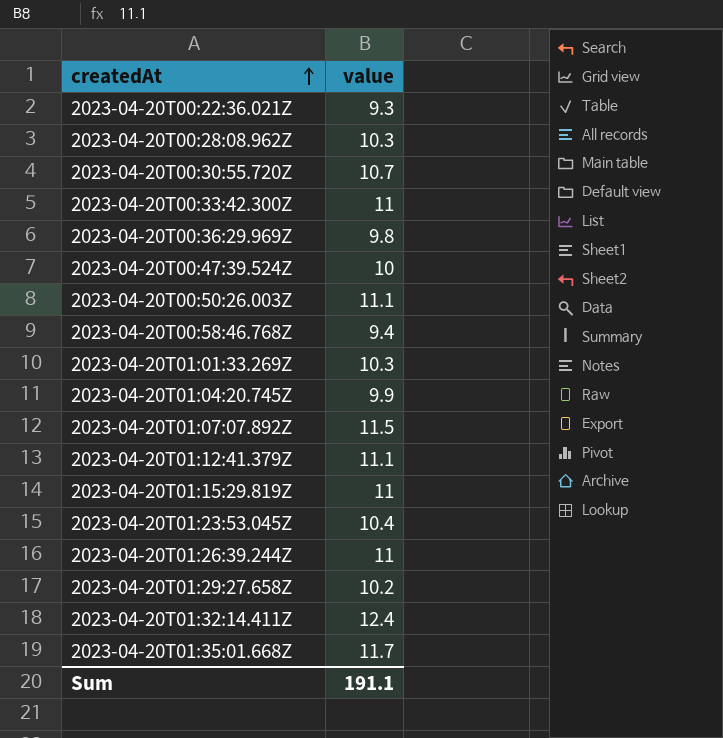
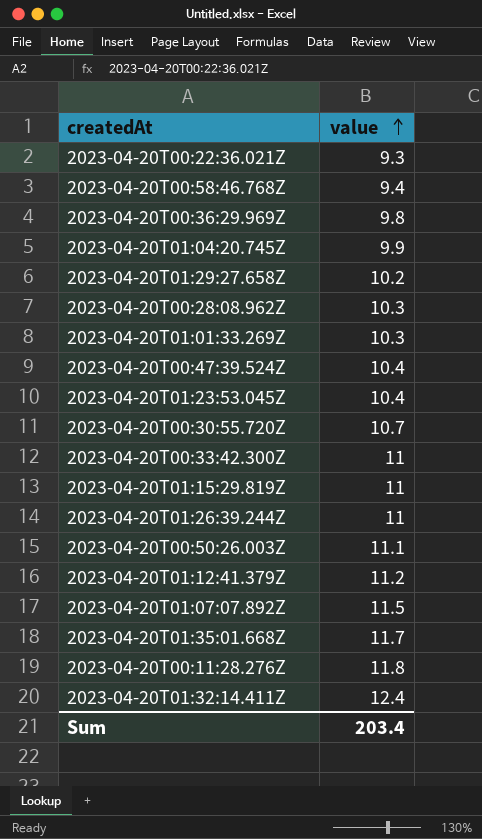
row order: createdAt ascending -> value ascending
2023-04-20T00:47:39.524Z | value: 10 -> 10.4
2023-04-20T01:12:41.379Z | value: 11.1 -> 11.2
row 2023-04-20T00:11:28.276Z: none -> 11.8
Sum | value: 191.1 -> 203.4

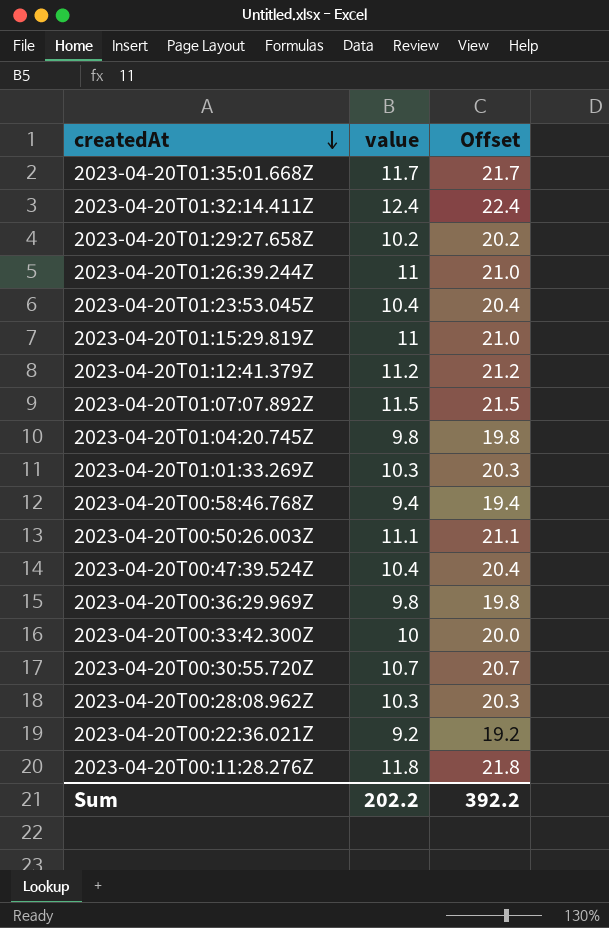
row order: value ascending -> createdAt descending
column Offset | formula: none -> [value] + 10
2023-04-20T01:04:20.745Z | value: 9.9 -> 9.8
2023-04-20T00:33:42.300Z | value: 11 -> 10
2023-04-20T00:22:36.021Z | value: 9.3 -> 9.2
Sum | value: 203.4 -> 202.2

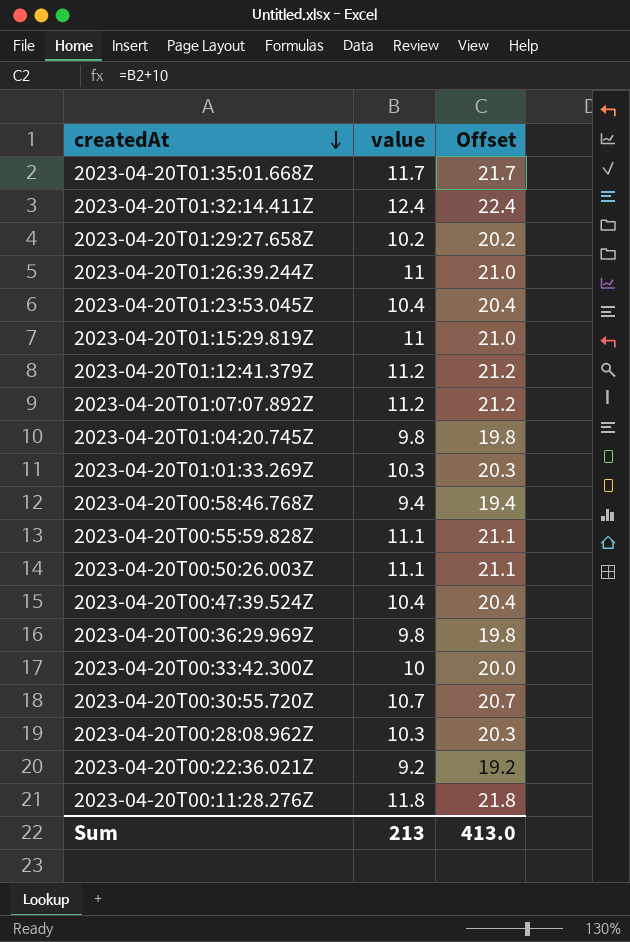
2023-04-20T01:07:07.892Z | value: 11.5 -> 11.2
2023-04-20T01:07:07.892Z | Offset: 21.5 -> 21.2
row 2023-04-20T00:55:59.828Z: none -> 11.1 | 21.1
Sum | value: 202.2 -> 213
Sum | Offset: 392.2 -> 413.0

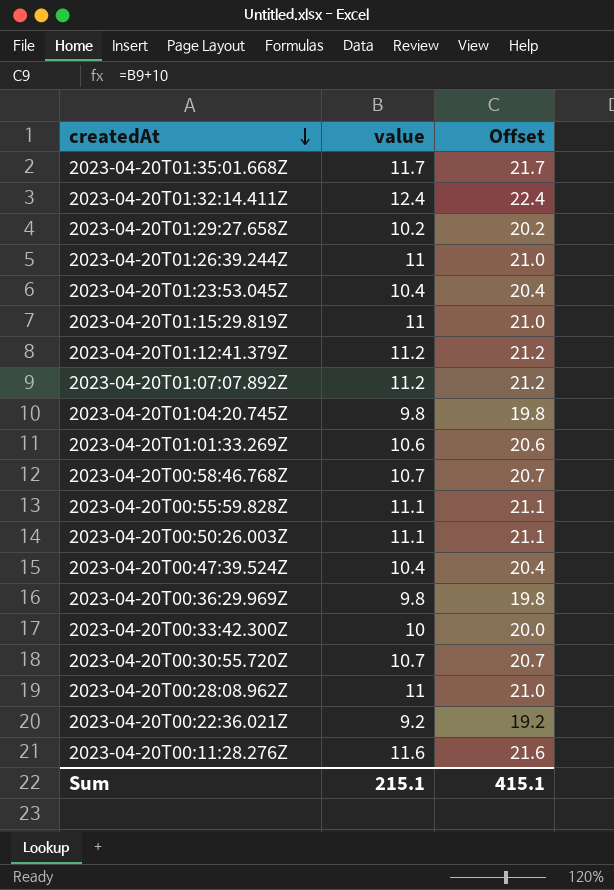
2023-04-20T01:01:33.269Z | value: 10.3 -> 10.6
2023-04-20T01:01:33.269Z | Offset: 20.3 -> 20.6
2023-04-20T00:58:46.768Z | value: 9.4 -> 10.7
2023-04-20T00:58:46.768Z | Offset: 19.4 -> 20.7
2023-04-20T00:28:08.962Z | value: 10.3 -> 11
2023-04-20T00:28:08.962Z | Offset: 20.3 -> 21.0
2023-04-20T00:11:28.276Z | value: 11.8 -> 11.6
2023-04-20T00:11:28.276Z | Offset: 21.8 -> 21.6
Sum | value: 213 -> 215.1
Sum | Offset: 413.0 -> 415.1

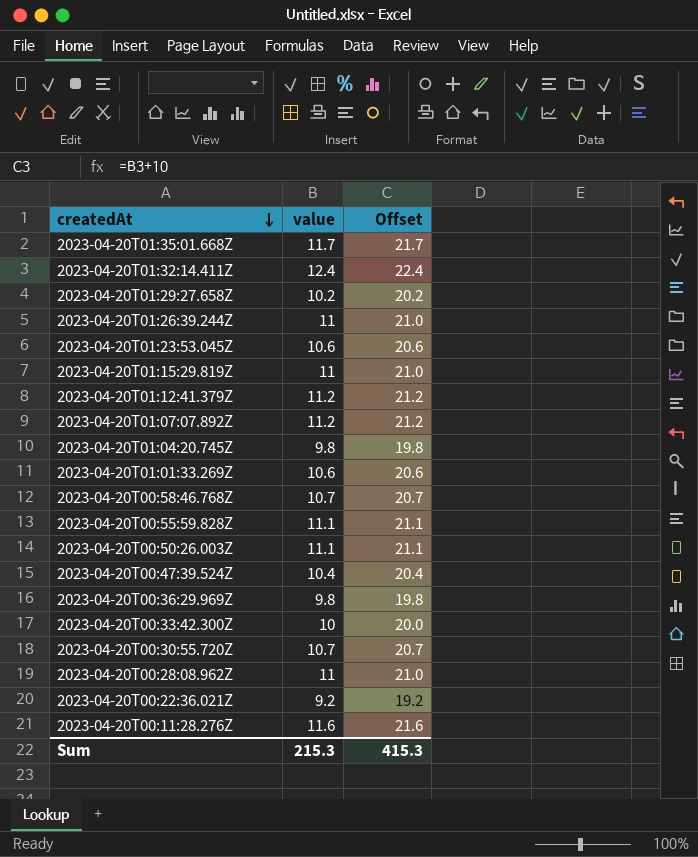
2023-04-20T01:23:53.045Z | value: 10.4 -> 10.6
2023-04-20T01:23:53.045Z | Offset: 20.4 -> 20.6
Sum | value: 215.1 -> 215.3
Sum | Offset: 415.1 -> 415.3

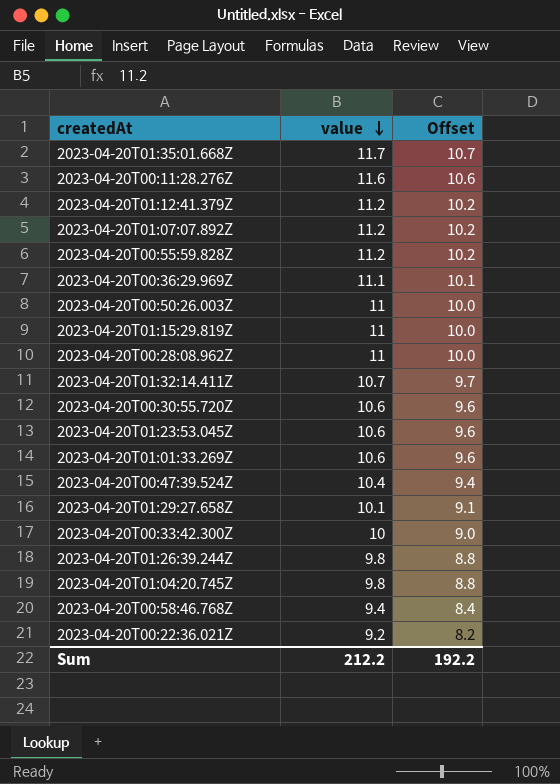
row order: createdAt descending -> value descending
column Offset | formula: [value] + 10 -> [value] - 1
2023-04-20T00:55:59.828Z | value: 11.1 -> 11.2
2023-04-20T00:36:29.969Z | value: 9.8 -> 11.1
2023-04-20T00:50:26.003Z | value: 11.1 -> 11
2023-04-20T01:32:14.411Z | value: 12.4 -> 10.7
2023-04-20T00:30:55.720Z | value: 10.7 -> 10.6
2023-04-20T01:29:27.658Z | value: 10.2 -> 10.1
2023-04-20T01:26:39.244Z | value: 11 -> 9.8
2023-04-20T00:58:46.768Z | value: 10.7 -> 9.4
Sum | value: 215.3 -> 212.2
Sum | Offset: 415.3 -> 192.2

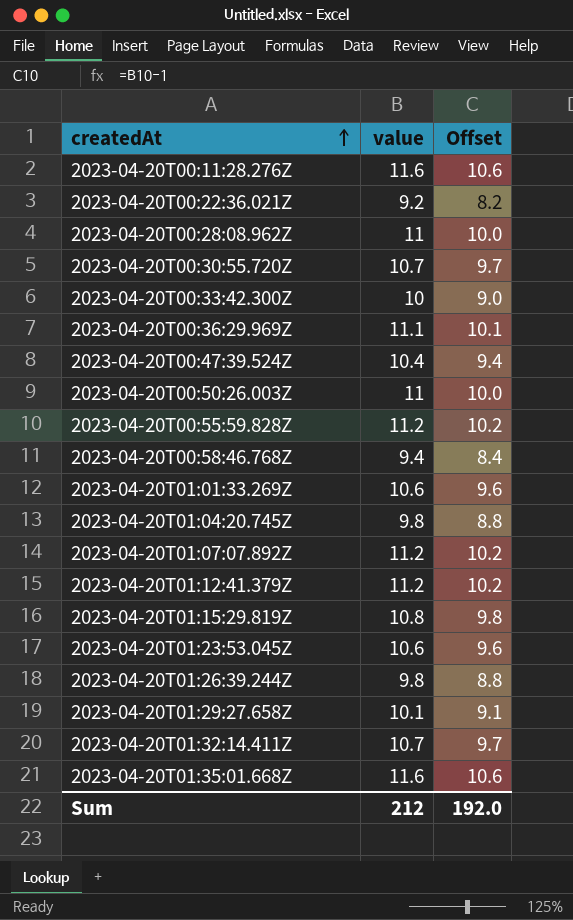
row order: value descending -> createdAt ascending
2023-04-20T00:30:55.720Z | value: 10.6 -> 10.7
2023-04-20T00:30:55.720Z | Offset: 9.6 -> 9.7
2023-04-20T01:15:29.819Z | value: 11 -> 10.8
2023-04-20T01:15:29.819Z | Offset: 10.0 -> 9.8
2023-04-20T01:35:01.668Z | value: 11.7 -> 11.6
2023-04-20T01:35:01.668Z | Offset: 10.7 -> 10.6
Sum | value: 212.2 -> 212
Sum | Offset: 192.2 -> 192.0

